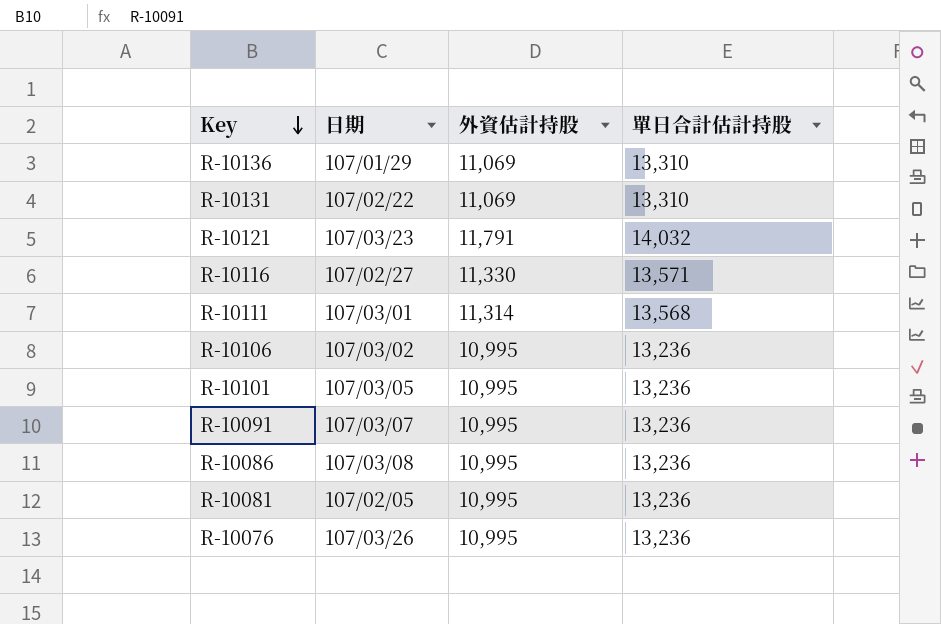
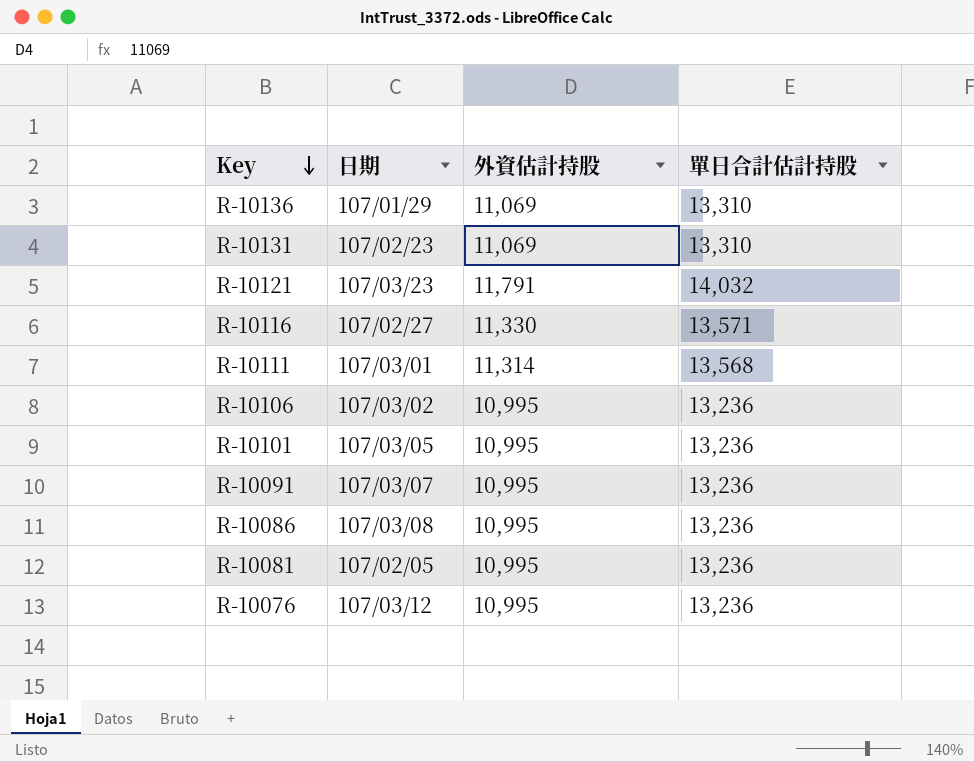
R-10131 | 日期: 107/02/22 -> 107/02/23
R-10076 | 日期: 107/03/26 -> 107/03/12

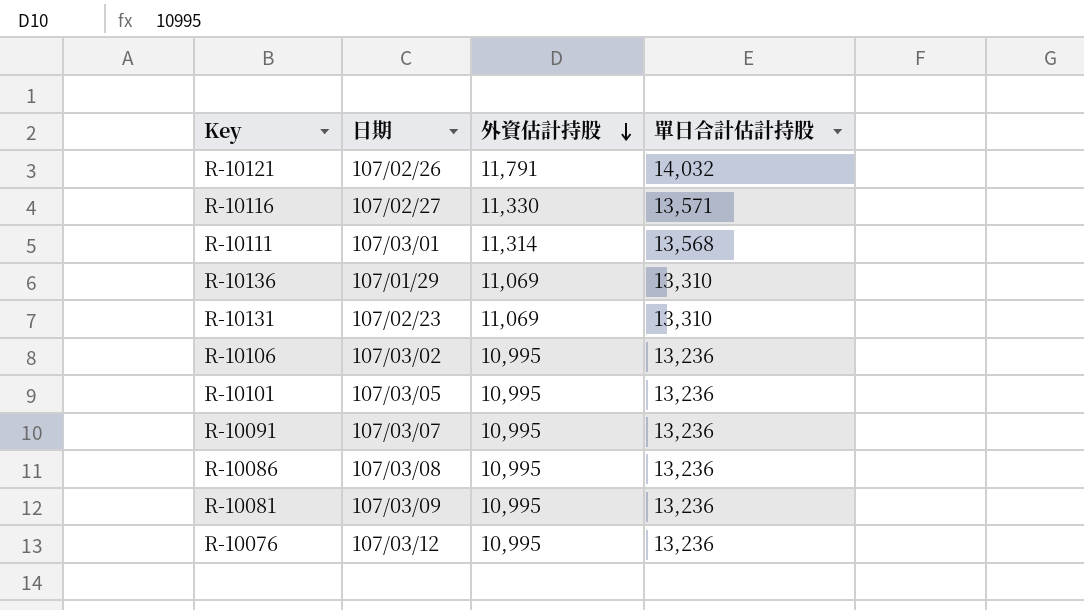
row order: Key descending -> 外資估計持股 descending
R-10121 | 日期: 107/03/23 -> 107/02/26
R-10081 | 日期: 107/02/05 -> 107/03/09

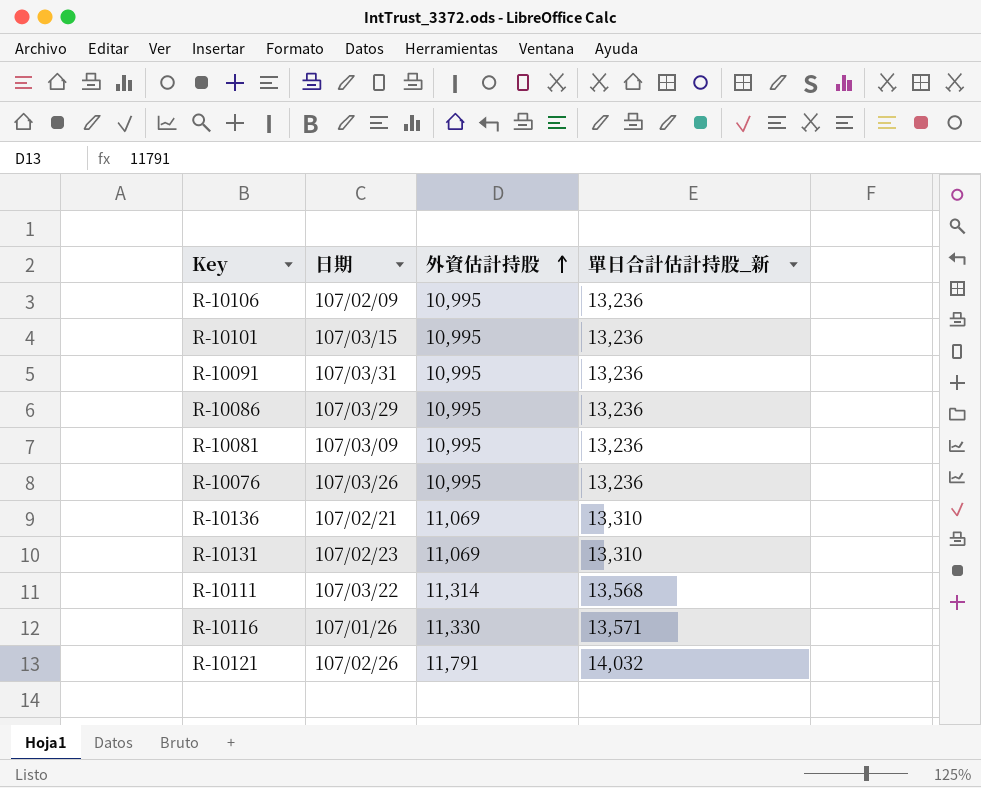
row order: 外資估計持股 descending -> 外資估計持股 ascending
column name: 單日合計估計持股 -> 單日合計估計持股_新
R-10106 | 日期: 107/03/02 -> 107/02/09
R-10101 | 日期: 107/03/05 -> 107/03/15
R-10091 | 日期: 107/03/07 -> 107/03/31
R-10086 | 日期: 107/03/08 -> 107/03/29
R-10076 | 日期: 107/03/12 -> 107/03/26
R-10136 | 日期: 107/01/29 -> 107/02/21
R-10111 | 日期: 107/03/01 -> 107/03/22
R-10116 | 日期: 107/02/27 -> 107/01/26

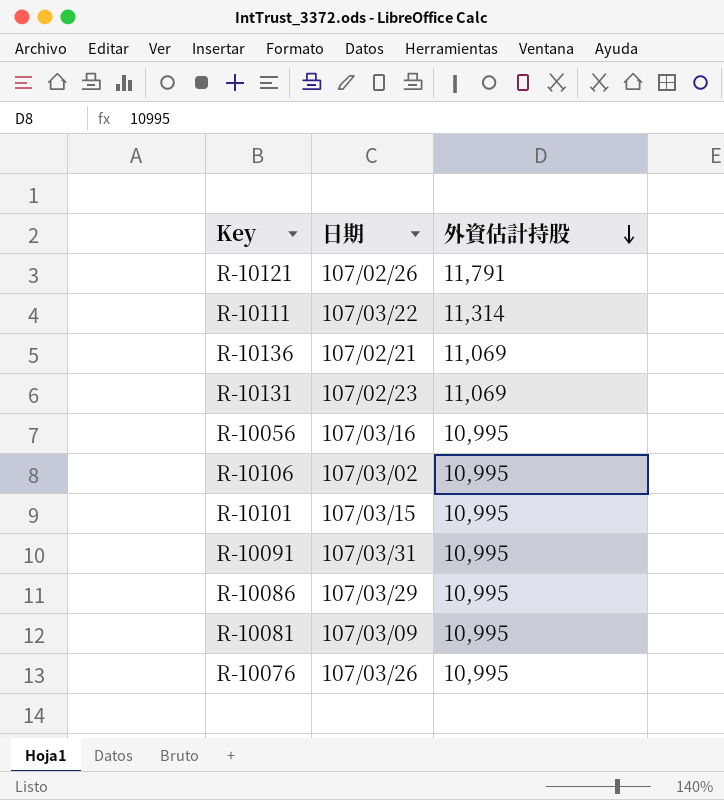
row order: 外資估計持股 ascending -> 外資估計持股 descending
column 單日合計估計持股_新 | position: 4 -> none
row R-10116: 107/01/26 | 11,330 | 13,571 -> none
row R-10056: none -> 107/03/16 | 10,995
R-10106 | 日期: 107/02/09 -> 107/03/02

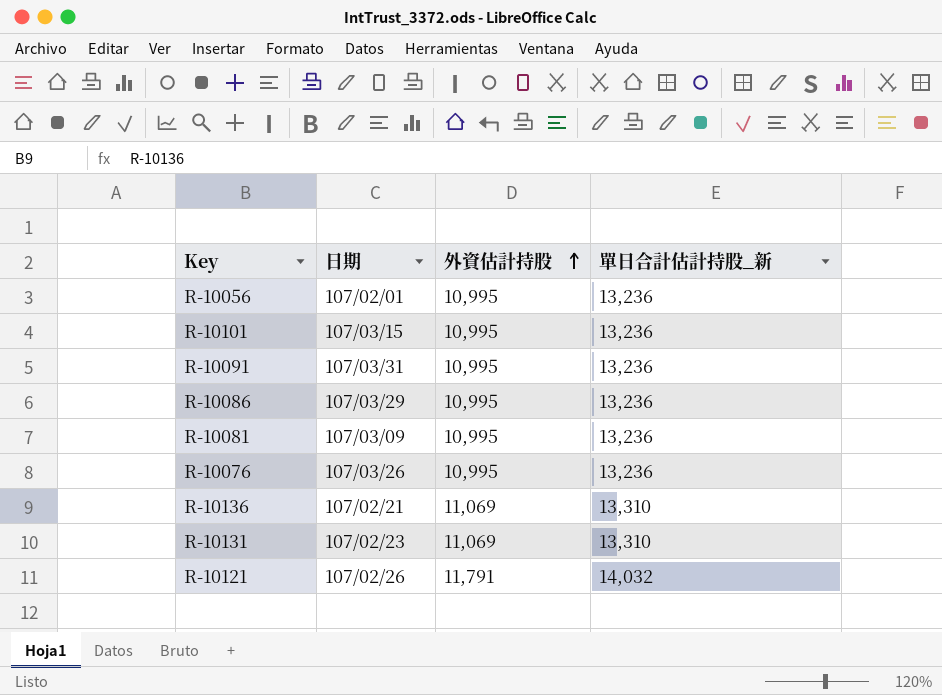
row order: 外資估計持股 descending -> 外資估計持股 ascending
column 單日合計估計持股_新 | position: none -> 4
row R-10111: 107/03/22 | 11,314 -> none
row R-10106: 107/03/02 | 10,995 -> none
R-10056 | 日期: 107/03/16 -> 107/02/01

